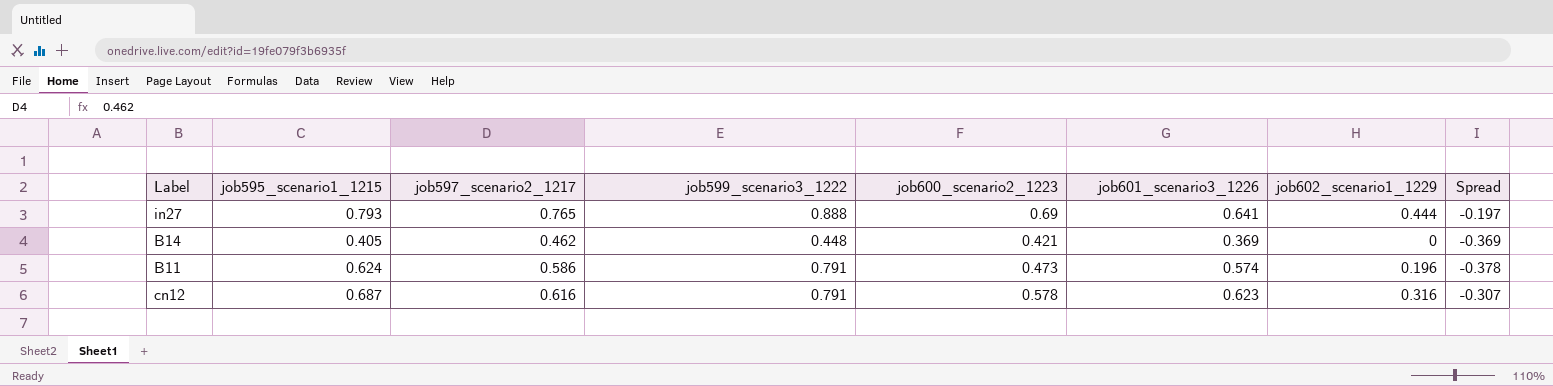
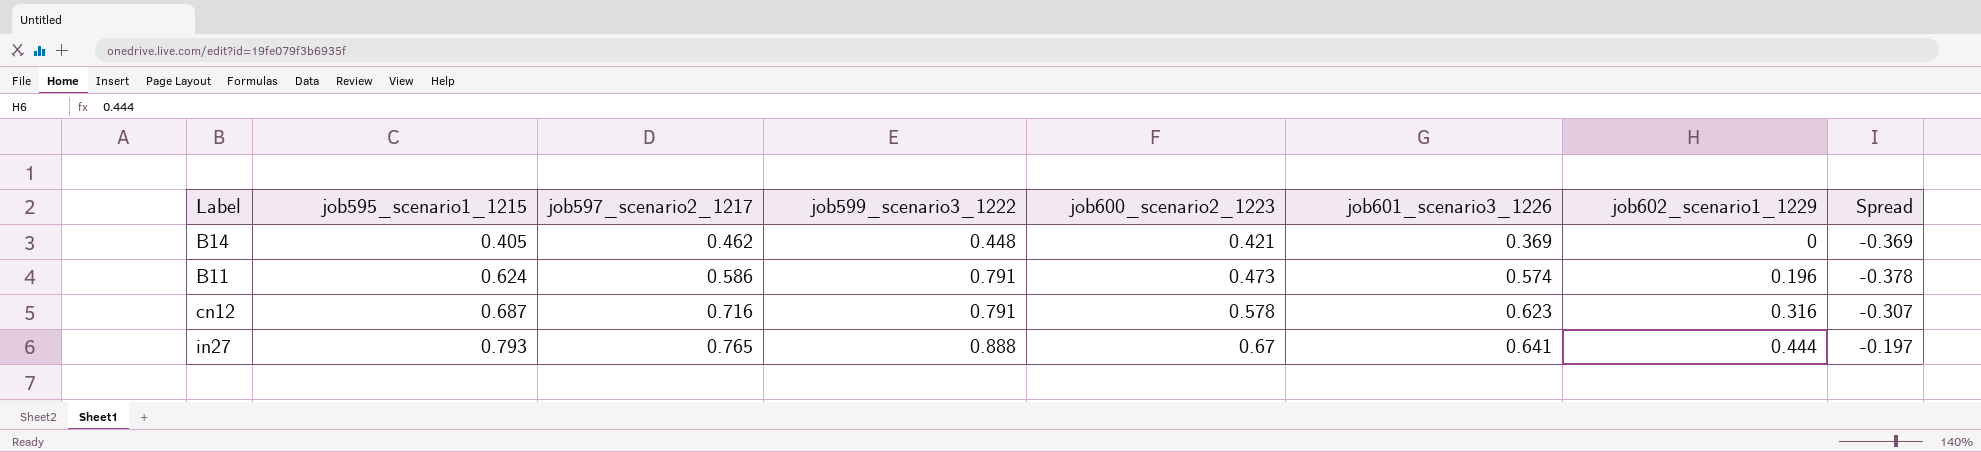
row order: none -> job595_scenario1_1215 ascending
cn12 | job597_scenario2_1217: 0.616 -> 0.716
in27 | job600_scenario2_1223: 0.69 -> 0.67

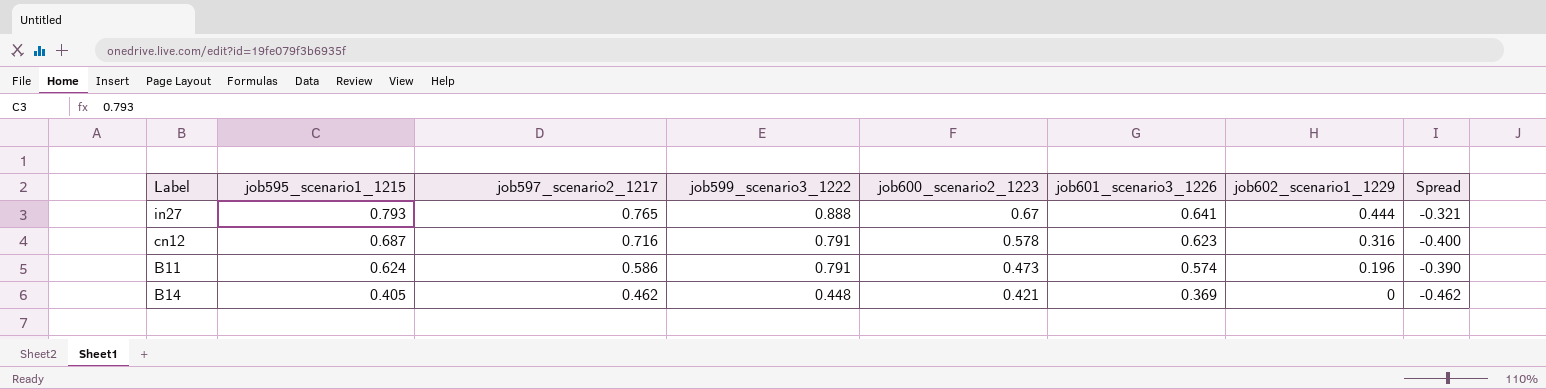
row order: job595_scenario1_1215 ascending -> job595_scenario1_1215 descending
column Spread | formula: [job602_scenario1_1229] - [job601_scenario3_1226] -> [job602_scenario1_1229] - [job597_scenario2_1217]

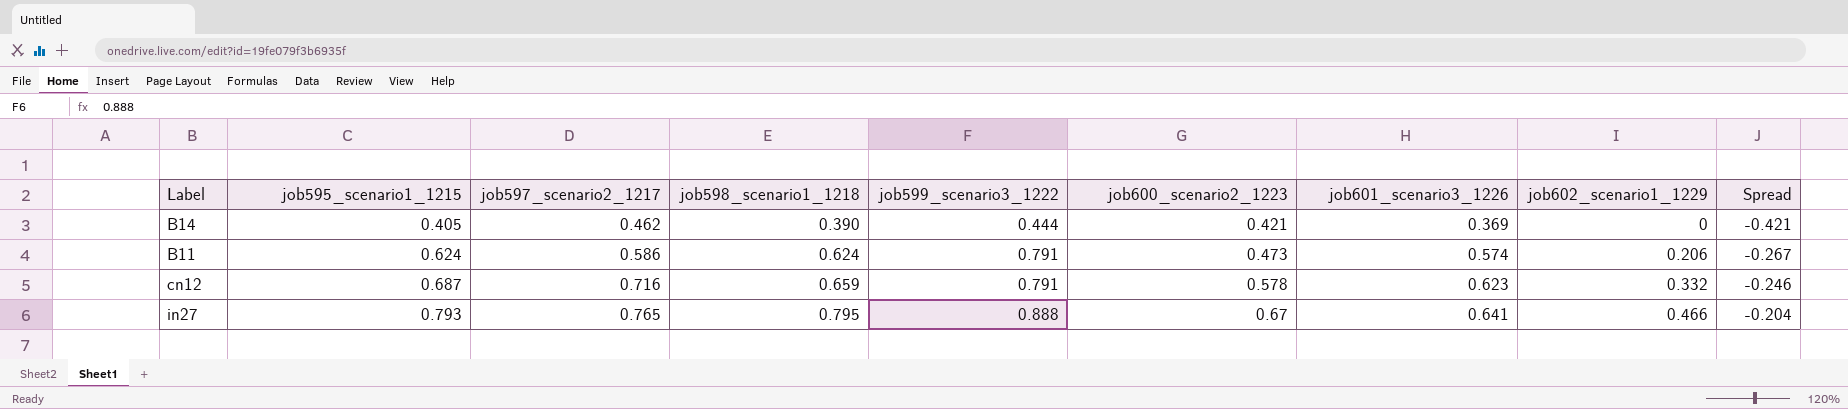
row order: job595_scenario1_1215 descending -> job595_scenario1_1215 ascending
column job598_scenario1_1218 | position: none -> 4
column Spread | formula: [job602_scenario1_1229] - [job597_scenario2_1217] -> [job602_scenario1_1229] - [job600_scenario2_1223]
B14 | job599_scenario3_1222: 0.448 -> 0.444
B11 | job602_scenario1_1229: 0.196 -> 0.206
cn12 | job602_scenario1_1229: 0.316 -> 0.332
in27 | job602_scenario1_1229: 0.444 -> 0.466

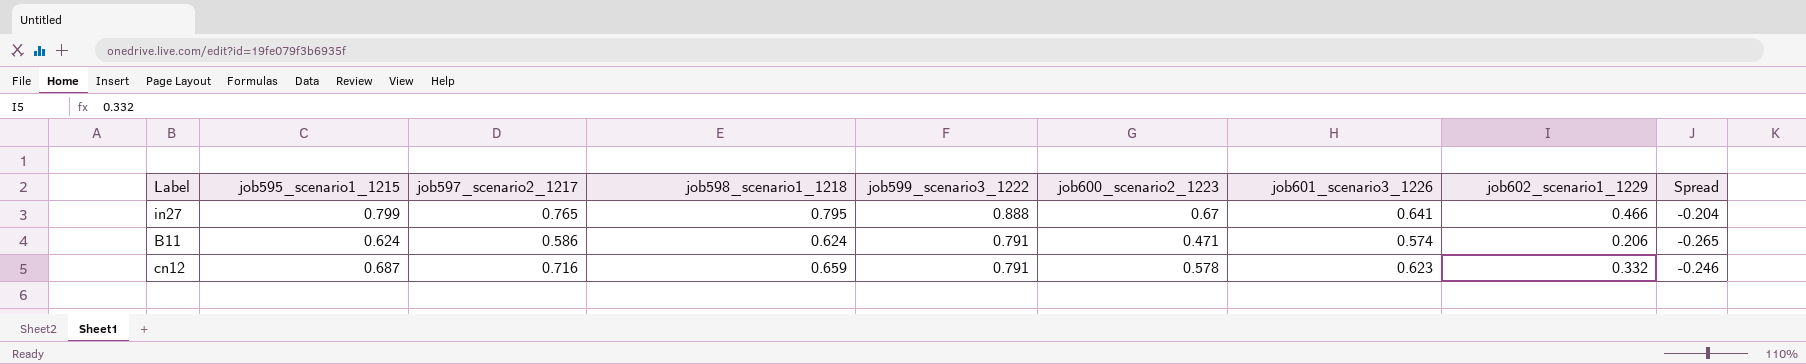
row order: job595_scenario1_1215 ascending -> job599_scenario3_1222 descending
row B14: 0.405 | 0.462 | 0.390 | 0.444 | 0.421 | 0.369 | 0 | -0.421 -> none
in27 | job595_scenario1_1215: 0.793 -> 0.799
B11 | job600_scenario2_1223: 0.473 -> 0.471
B11 | Spread: -0.267 -> -0.265

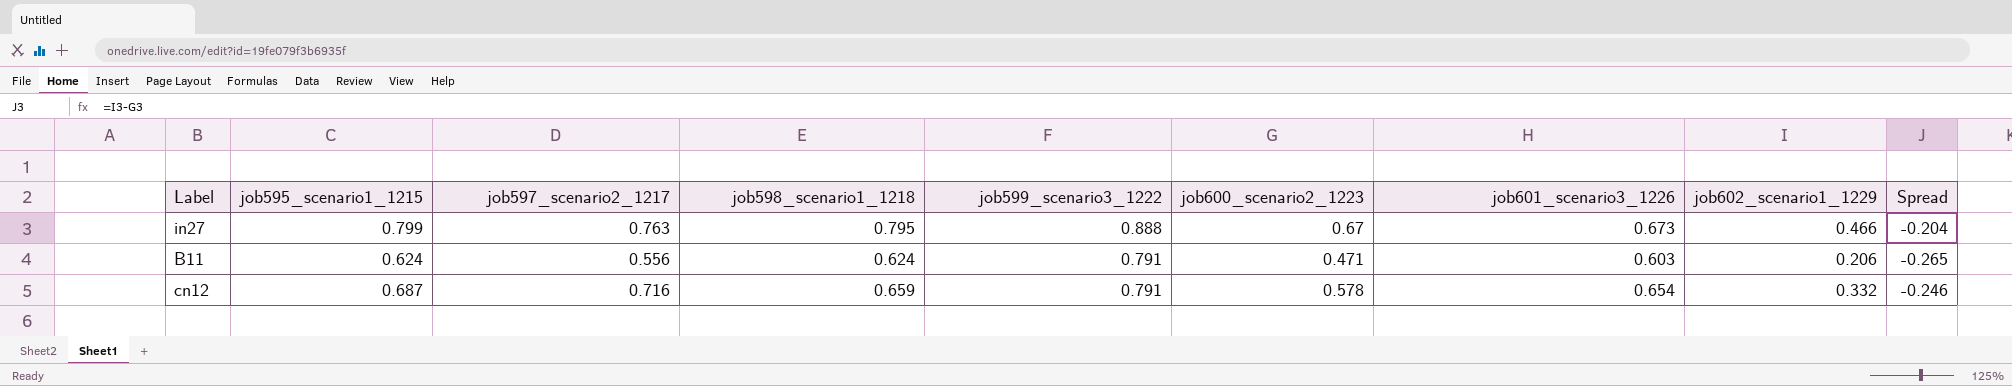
in27 | job597_scenario2_1217: 0.765 -> 0.763
in27 | job601_scenario3_1226: 0.641 -> 0.673
B11 | job597_scenario2_1217: 0.586 -> 0.556
B11 | job601_scenario3_1226: 0.574 -> 0.603
cn12 | job601_scenario3_1226: 0.623 -> 0.654

